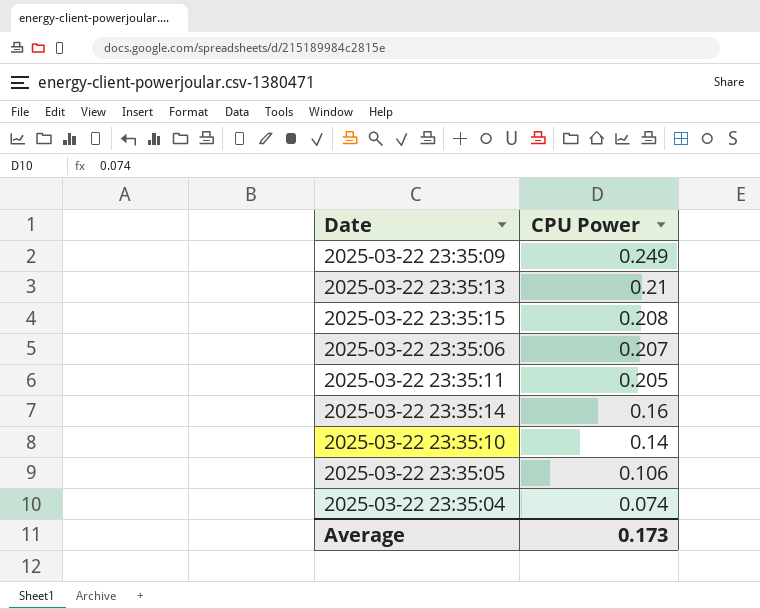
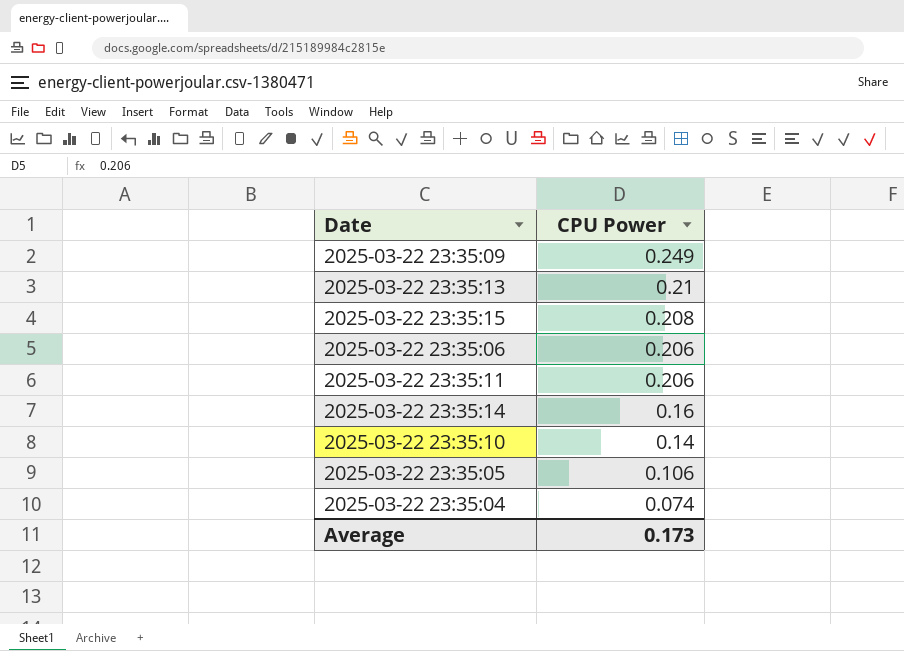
2025-03-22 23:35:06 | CPU Power: 0.207 -> 0.206
2025-03-22 23:35:11 | CPU Power: 0.205 -> 0.206

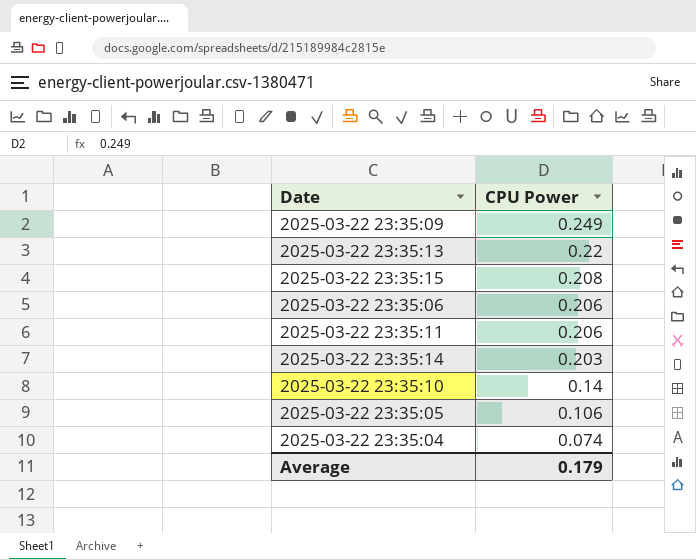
2025-03-22 23:35:13 | CPU Power: 0.21 -> 0.22
2025-03-22 23:35:14 | CPU Power: 0.16 -> 0.203
Average | CPU Power: 0.173 -> 0.179

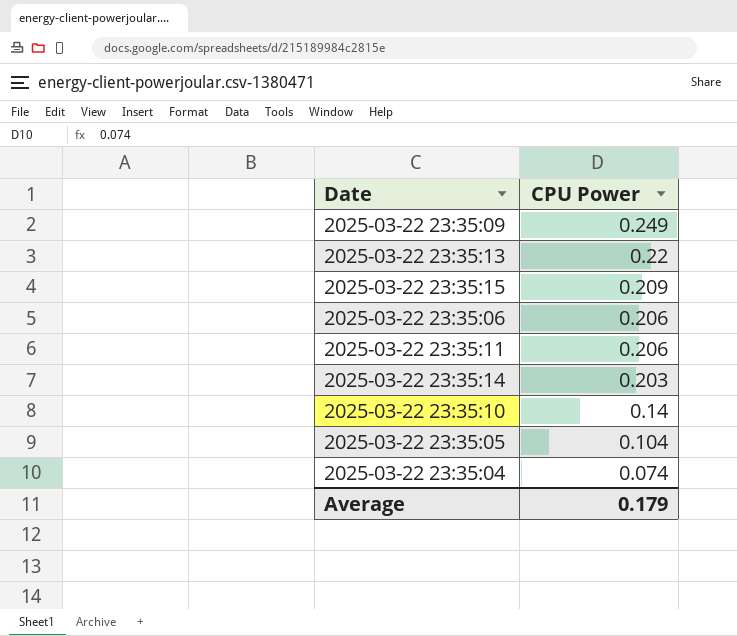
2025-03-22 23:35:15 | CPU Power: 0.208 -> 0.209
2025-03-22 23:35:05 | CPU Power: 0.106 -> 0.104

